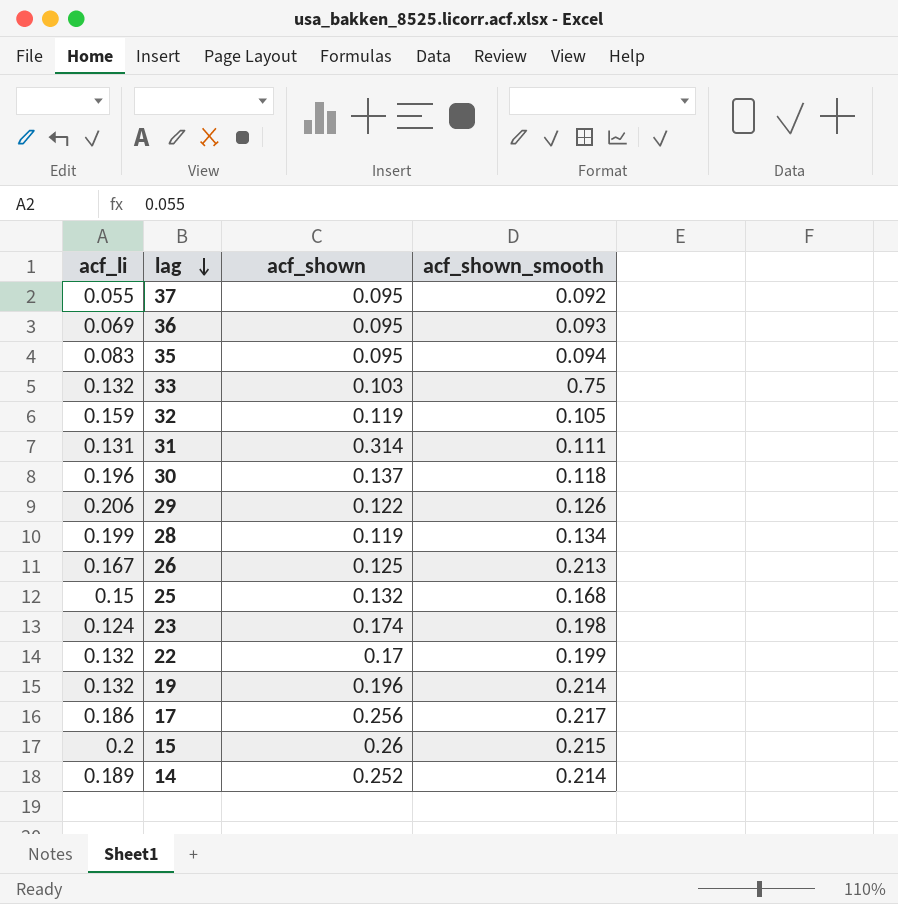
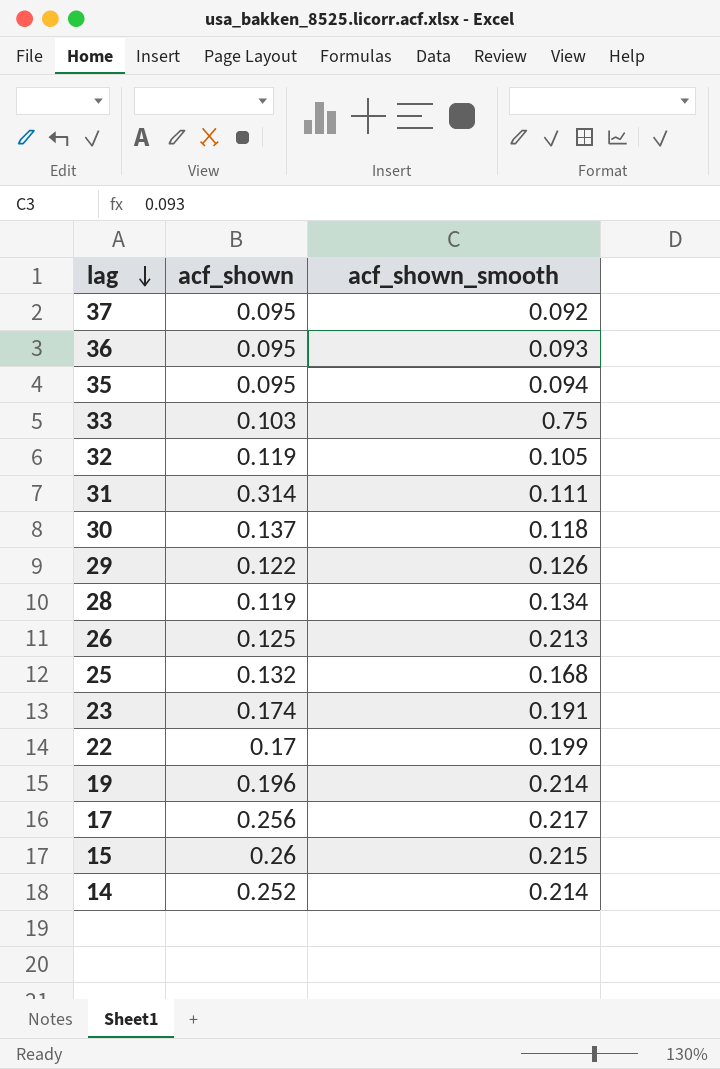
column acf_li | position: 1 -> none
23 | acf_shown_smooth: 0.198 -> 0.191

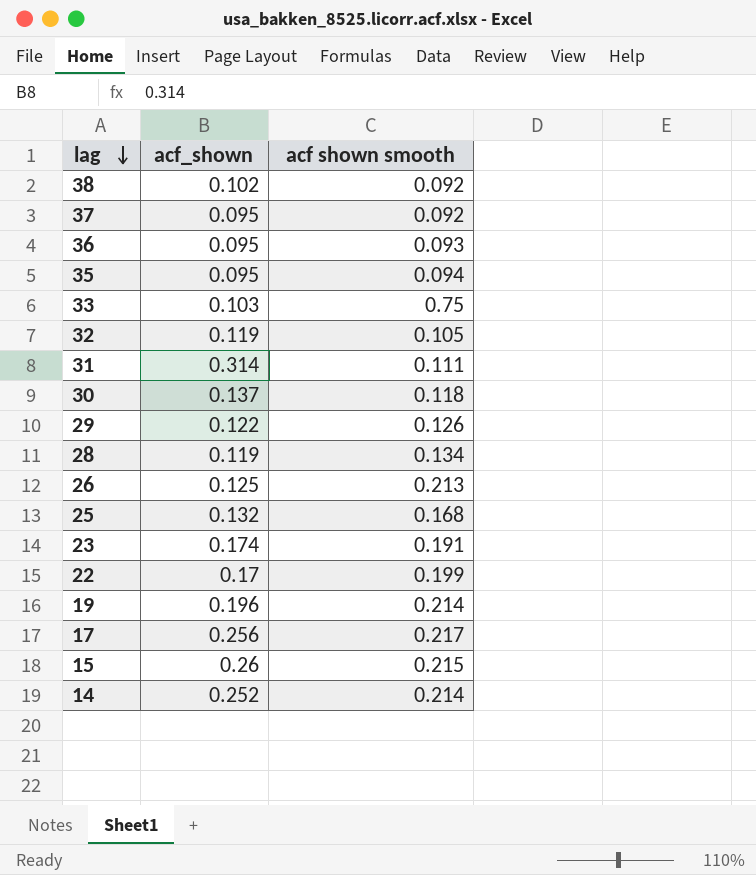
column name: acf_shown_smooth -> acf shown smooth
row 38: none -> 0.102 | 0.092

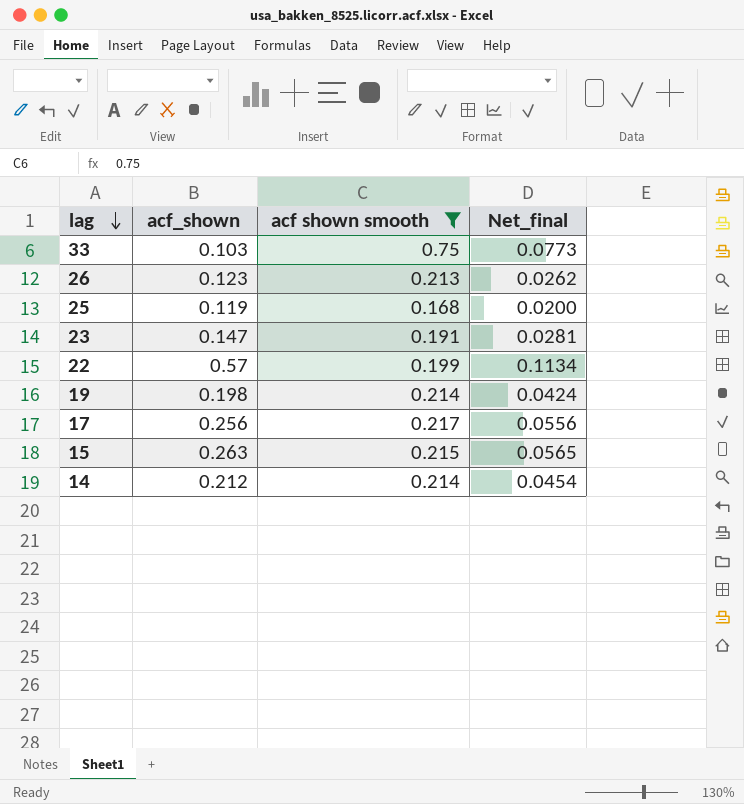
filter: none -> acf shown smooth >= 0.168
column Net_final | formula: none -> [acf_shown] * [acf shown smooth]
26 | acf_shown: 0.125 -> 0.123
25 | acf_shown: 0.132 -> 0.119
23 | acf_shown: 0.174 -> 0.147
22 | acf_shown: 0.17 -> 0.57
19 | acf_shown: 0.196 -> 0.198
15 | acf_shown: 0.26 -> 0.263
14 | acf_shown: 0.252 -> 0.212

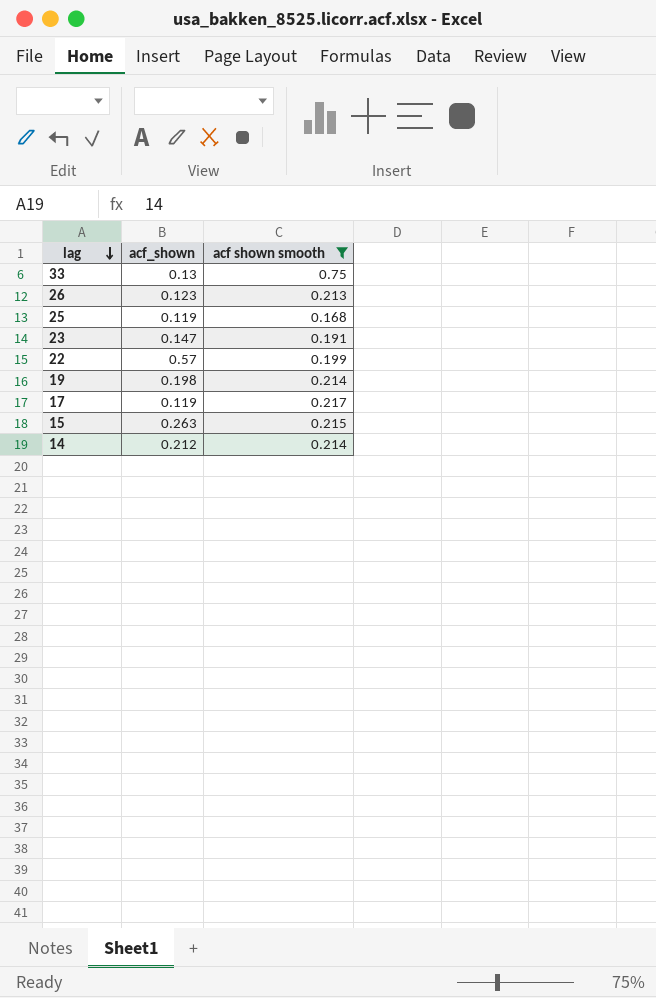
column Net_final | formula: [acf_shown] * [acf shown smooth] -> none
33 | acf_shown: 0.103 -> 0.13
17 | acf_shown: 0.256 -> 0.119

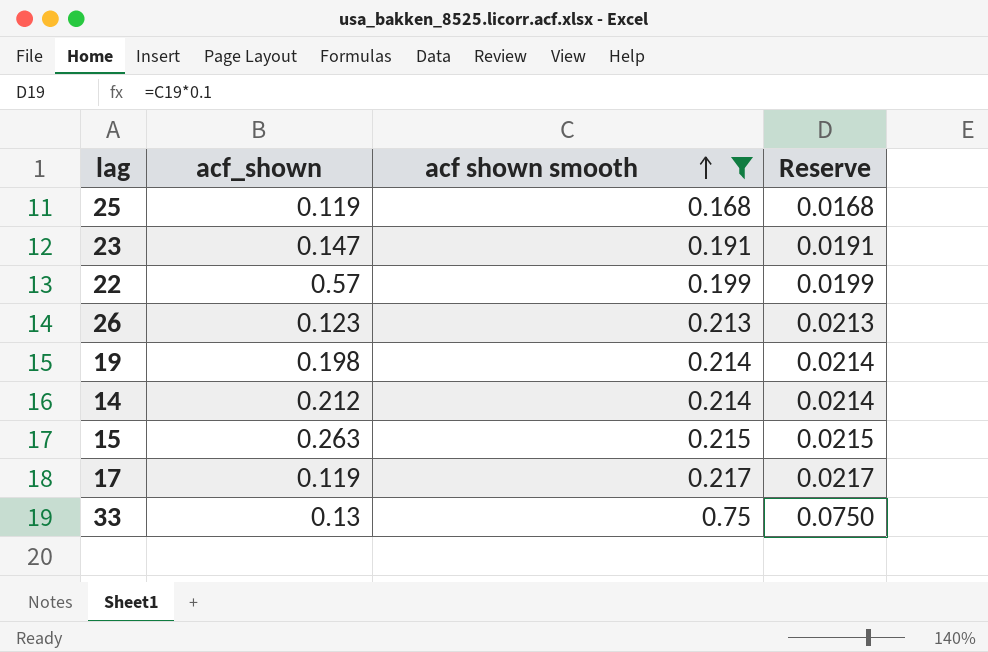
row order: lag descending -> acf shown smooth ascending
column Reserve | formula: none -> [acf shown smooth] * 0.1

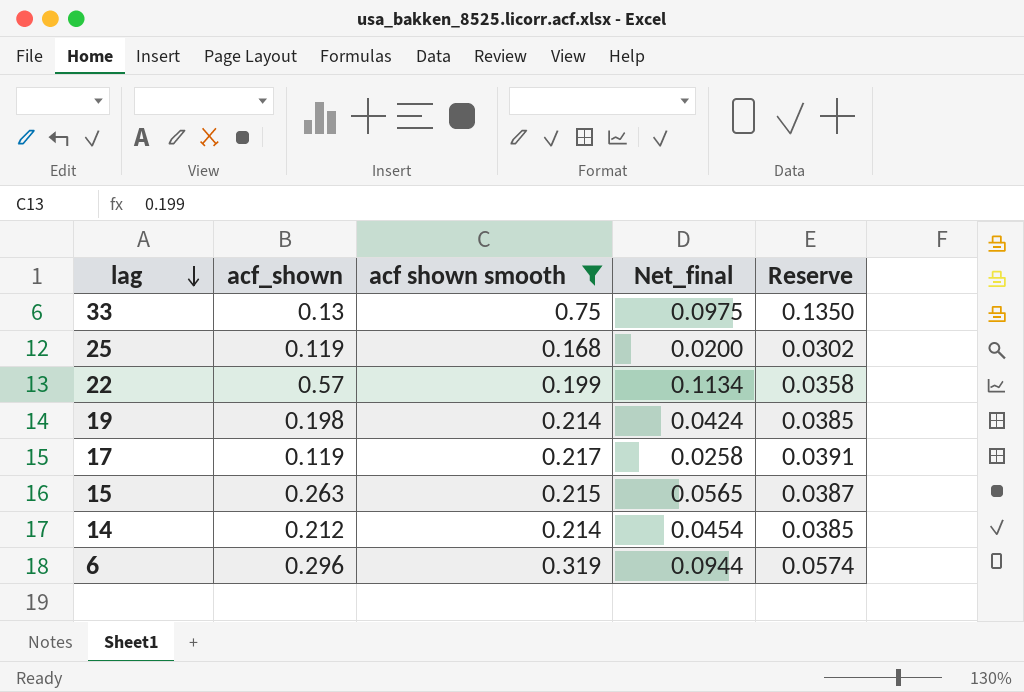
row order: acf shown smooth ascending -> lag descending
column Net_final | formula: none -> [acf_shown] * [acf shown smooth]
column Reserve | formula: [acf shown smooth] * 0.1 -> [acf shown smooth] * 0.18
row 23: 0.147 | 0.191 | 0.0191 -> none
row 26: 0.123 | 0.213 | 0.0213 -> none
row 6: none -> 0.296 | 0.319 | 0.0944 | 0.0574

